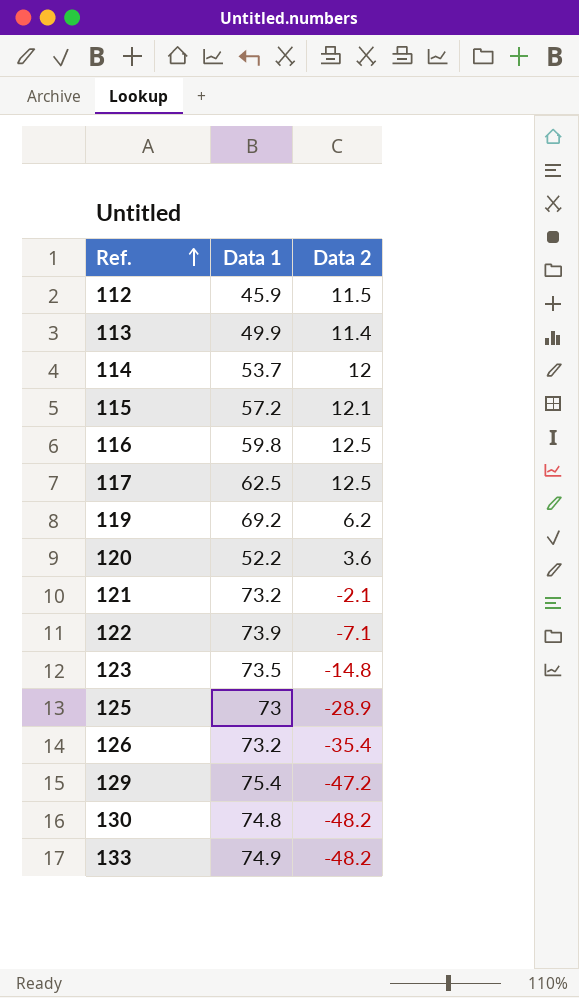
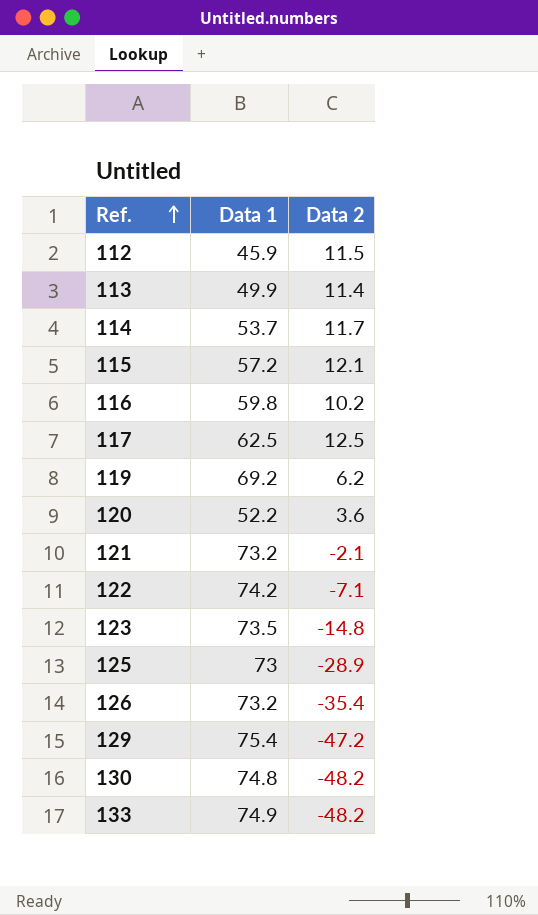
114 | Data 2: 12 -> 11.7
116 | Data 2: 12.5 -> 10.2
122 | Data 1: 73.9 -> 74.2

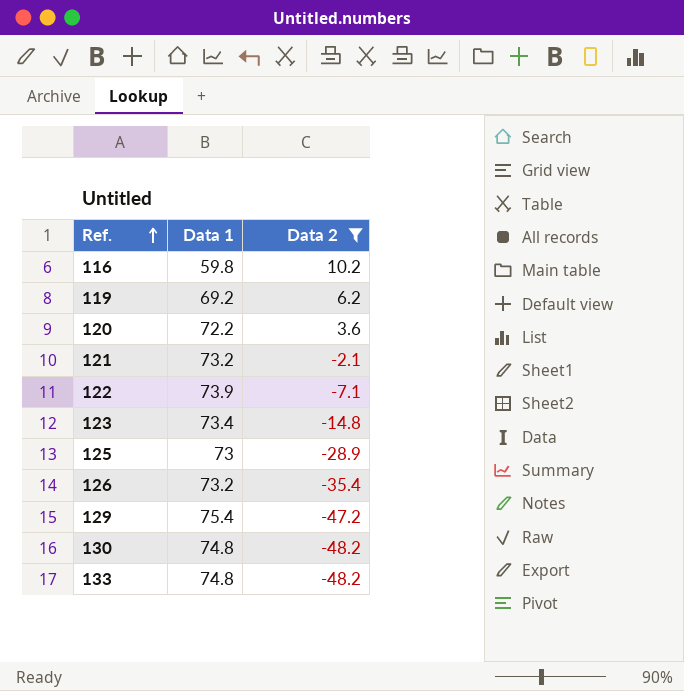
filter: none -> Data 2 <= 10.2
120 | Data 1: 52.2 -> 72.2
122 | Data 1: 74.2 -> 73.9
123 | Data 1: 73.5 -> 73.4
133 | Data 1: 74.9 -> 74.8

